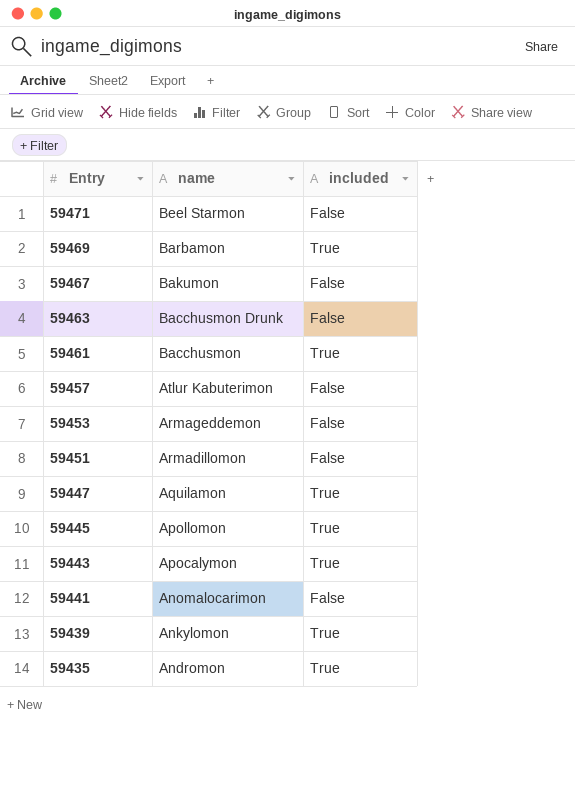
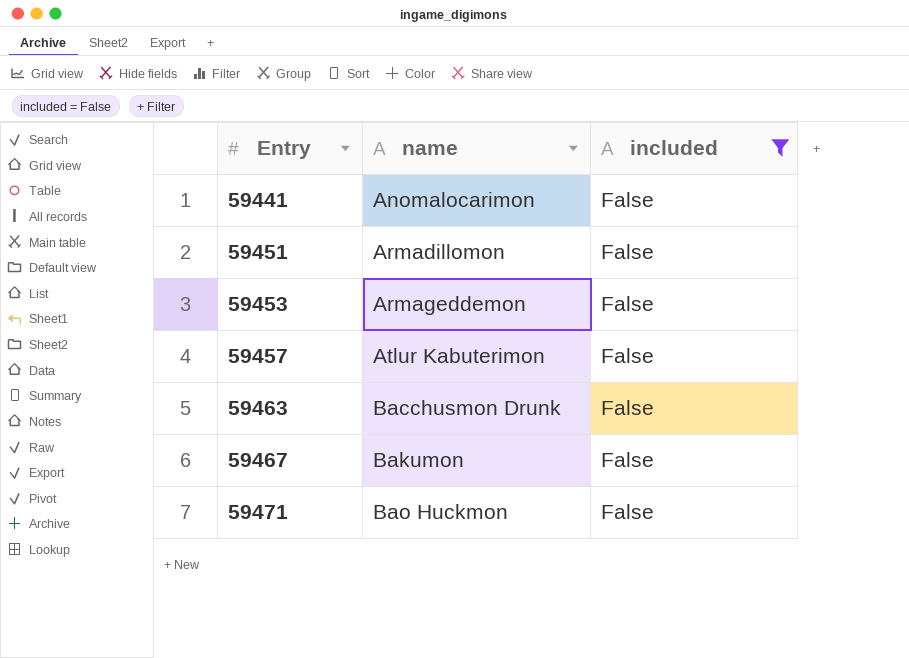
filter: none -> included = False
row order: Entry descending -> Entry ascending
59471 | name: Beel Starmon -> Bao Huckmon

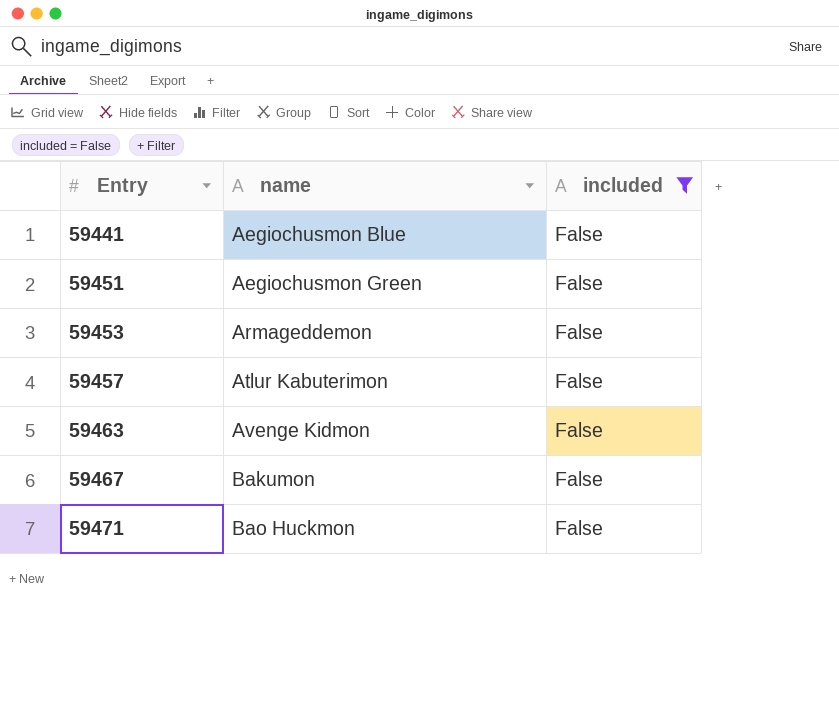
59441 | name: Anomalocarimon -> Aegiochusmon Blue
59451 | name: Armadillomon -> Aegiochusmon Green
59463 | name: Bacchusmon Drunk -> Avenge Kidmon

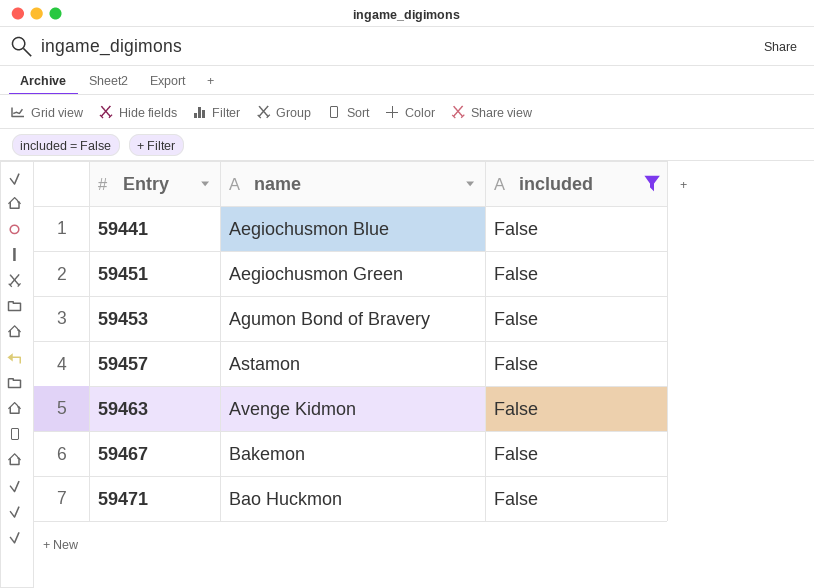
59453 | name: Armageddemon -> Agumon Bond of Bravery
59457 | name: Atlur Kabuterimon -> Astamon
59467 | name: Bakumon -> Bakemon

